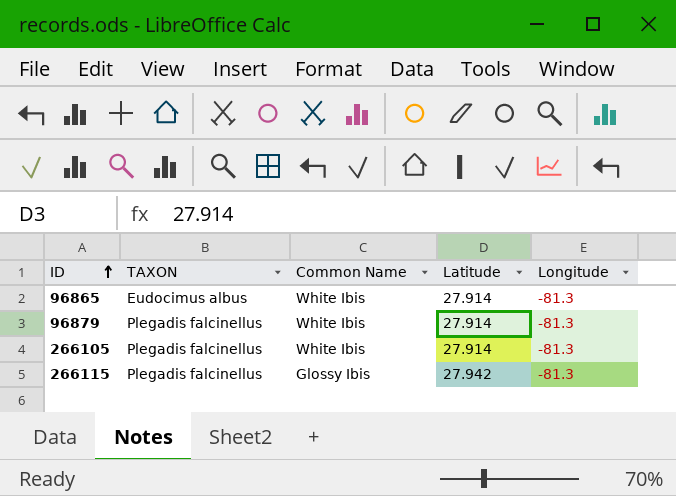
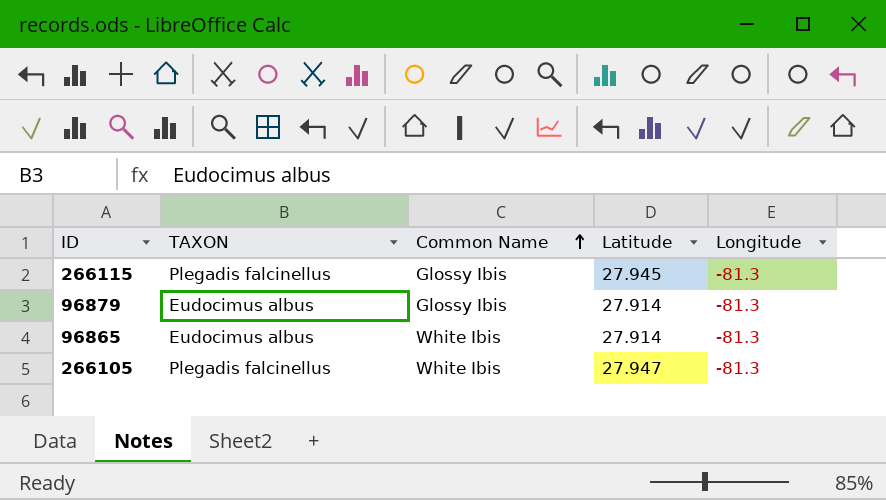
row order: ID ascending -> Common Name ascending
266115 | Latitude: 27.942 -> 27.945
96879 | TAXON: Plegadis falcinellus -> Eudocimus albus
96879 | Common Name: White Ibis -> Glossy Ibis
266105 | Latitude: 27.914 -> 27.947

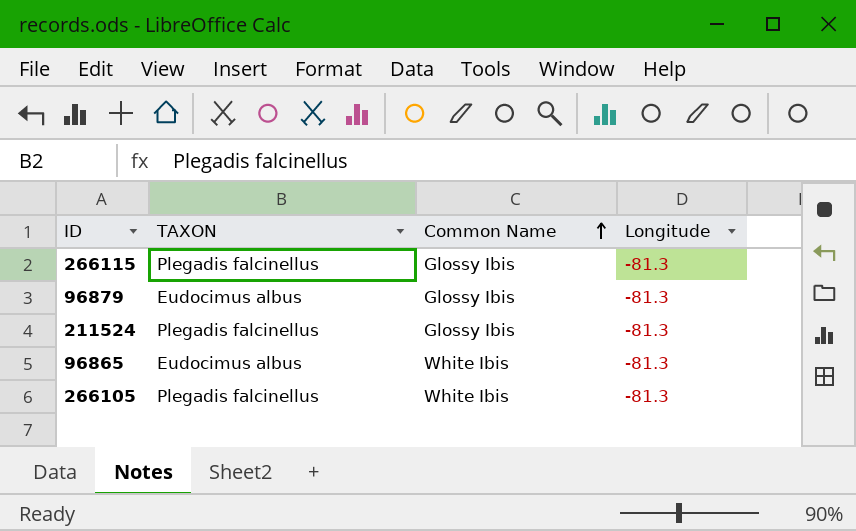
column Latitude | position: 4 -> none
row 211524: none -> Plegadis falcinellus | Glossy Ibis | -81.3

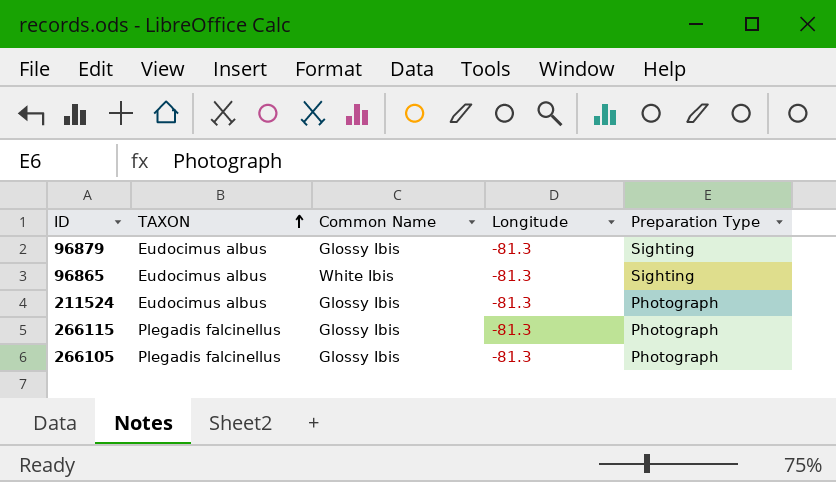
row order: Common Name ascending -> TAXON ascending
column Preparation Type | position: none -> 5
211524 | TAXON: Plegadis falcinellus -> Eudocimus albus
266105 | Common Name: White Ibis -> Glossy Ibis

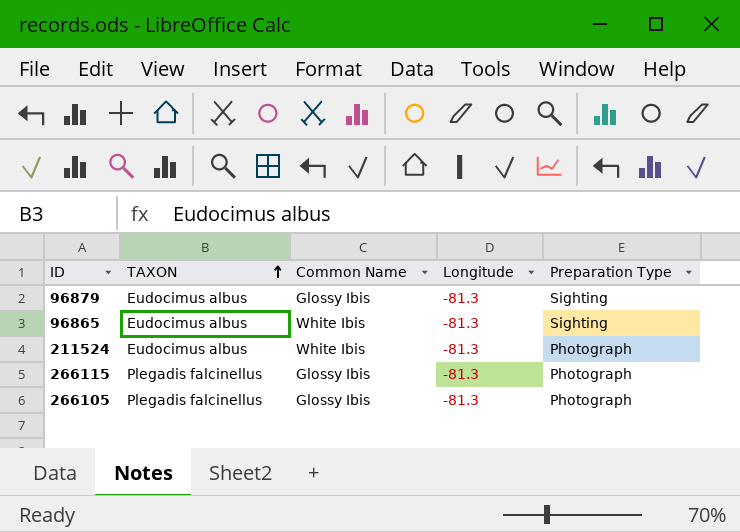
211524 | Common Name: Glossy Ibis -> White Ibis

